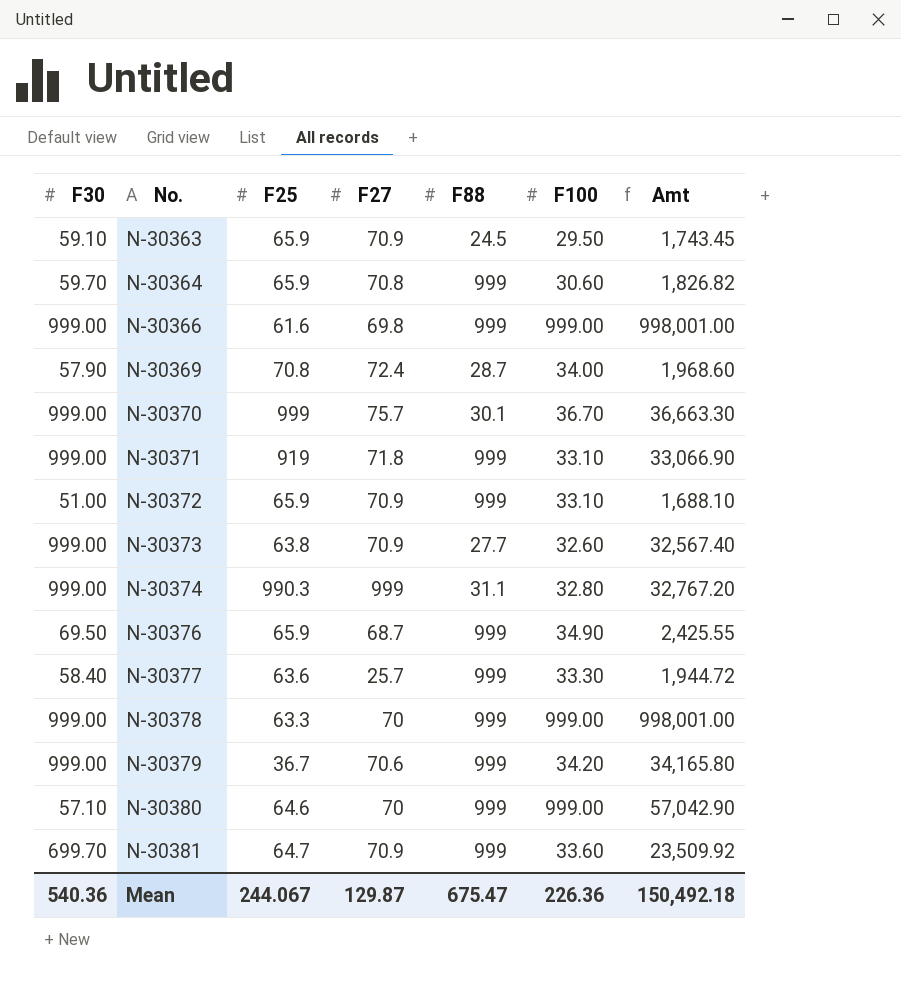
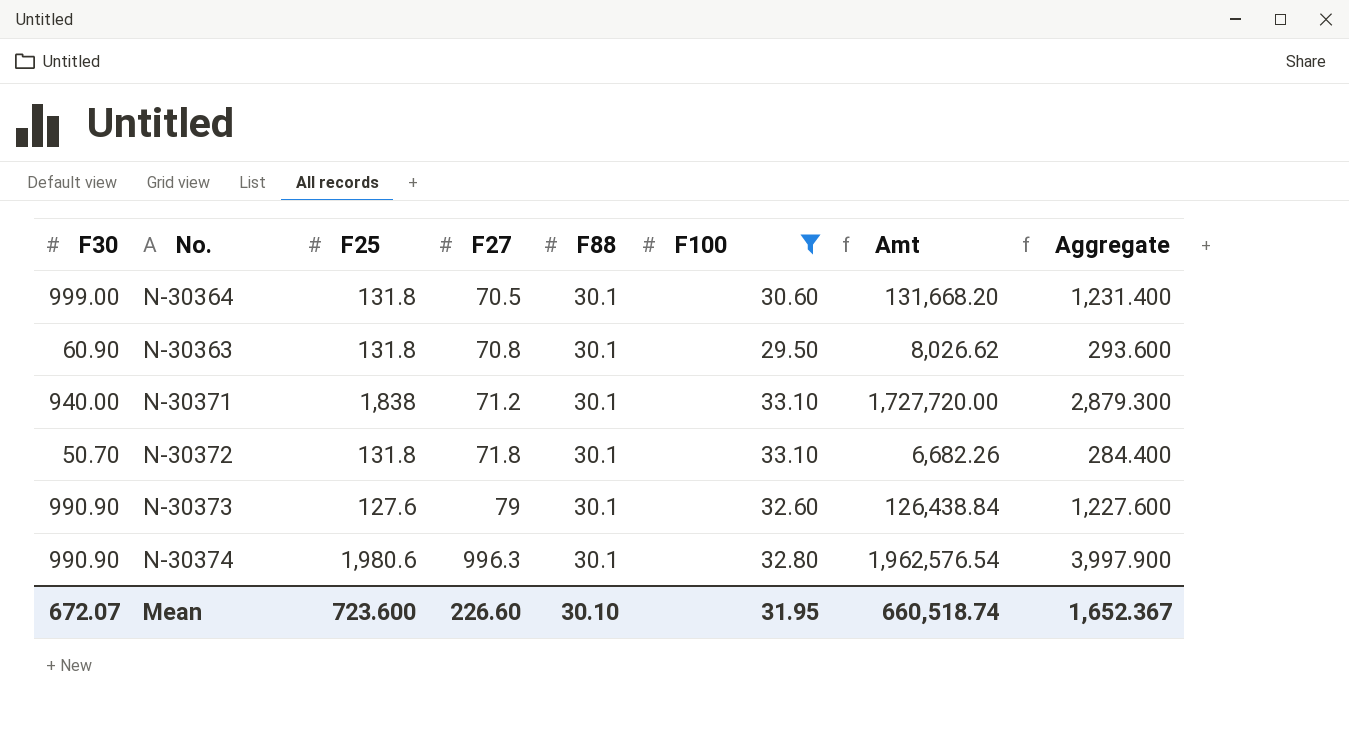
filter: none -> F100 <= 33.10
row order: No. ascending -> F27 ascending
column Amt | formula: [F30] * [F100] -> [F30] * [F25]
column Aggregate | formula: none -> [F30] + [F25] + [F27] + [F88]
N-30364 | F30: 59.70 -> 999.00
N-30364 | F25: 65.9 -> 131.8
N-30364 | F27: 70.8 -> 70.5
N-30364 | F88: 999 -> 30.1
N-30363 | F30: 59.10 -> 60.90
N-30363 | F25: 65.9 -> 131.8
N-30363 | F27: 70.9 -> 70.8
N-30363 | F88: 24.5 -> 30.1
N-30371 | F30: 999.00 -> 940.00
N-30371 | F25: 919 -> 1,838
N-30371 | F27: 71.8 -> 71.2
N-30371 | F88: 999 -> 30.1
N-30372 | F30: 51.00 -> 50.70
N-30372 | F25: 65.9 -> 131.8
N-30372 | F27: 70.9 -> 71.8
N-30372 | F88: 999 -> 30.1
N-30373 | F30: 999.00 -> 990.90
N-30373 | F25: 63.8 -> 127.6
N-30373 | F27: 70.9 -> 79
N-30373 | F88: 27.7 -> 30.1
N-30374 | F30: 999.00 -> 990.90
N-30374 | F25: 990.3 -> 1,980.6
N-30374 | F27: 999 -> 996.3
N-30374 | F88: 31.1 -> 30.1
Mean | F30: 540.36 -> 672.07
Mean | F25: 244.067 -> 723.600
Mean | F27: 129.87 -> 226.60
Mean | F88: 675.47 -> 30.10
Mean | F100: 226.36 -> 31.95
Mean | Amt: 150,492.18 -> 660,518.74

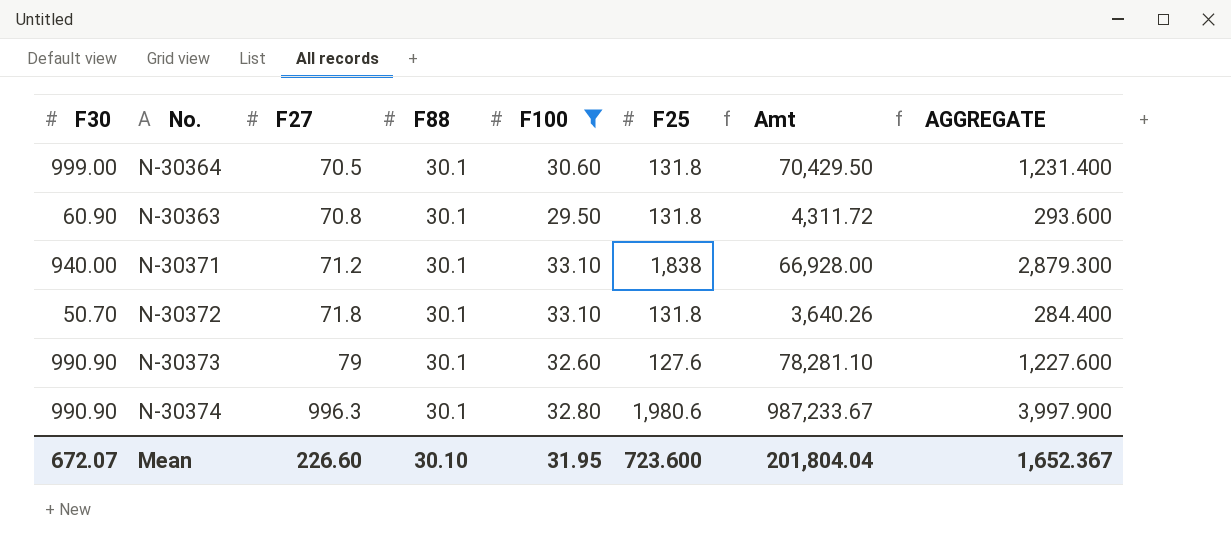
column F25 | position: 3 -> 6
column Amt | formula: [F30] * [F25] -> [F30] * [F27]
column name: Aggregate -> AGGREGATE
Mean | Amt: 660,518.74 -> 201,804.04

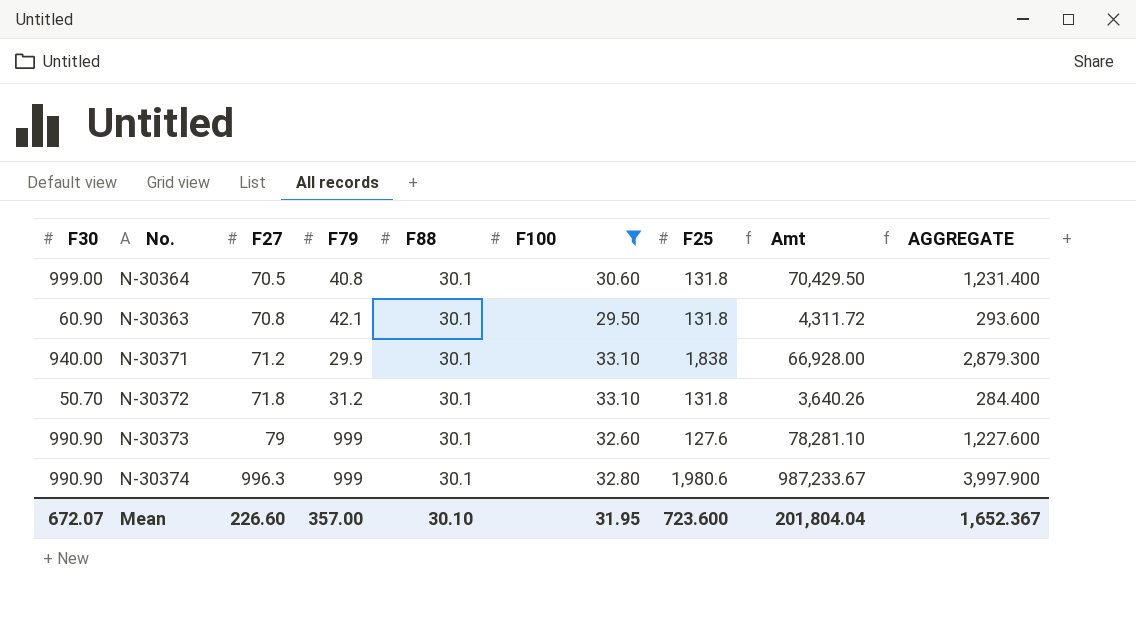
column F79 | position: none -> 4

